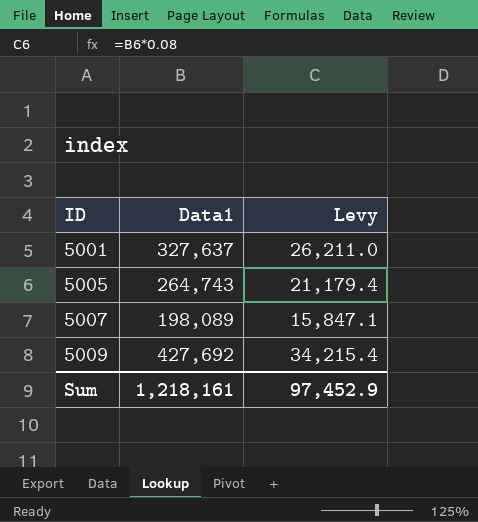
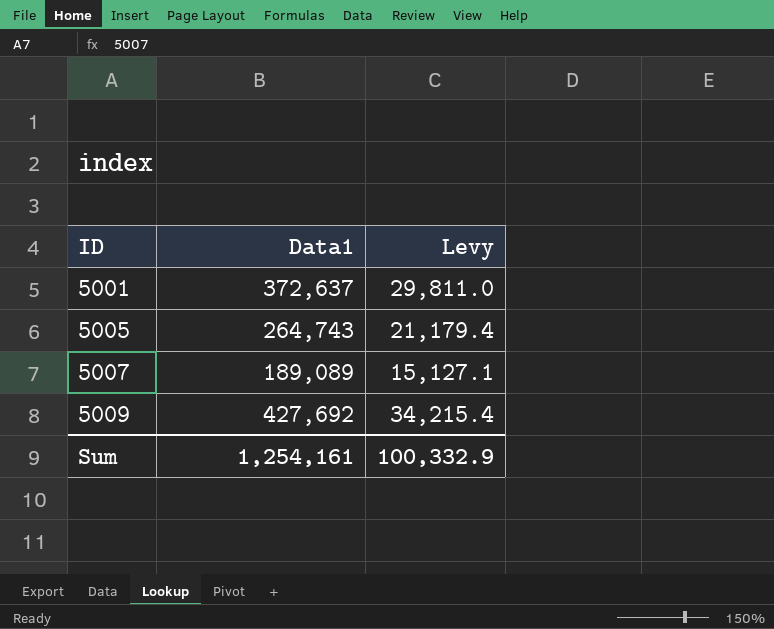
5001 | Data1: 327,637 -> 372,637
5001 | Levy: 26,211.0 -> 29,811.0
5007 | Data1: 198,089 -> 189,089
5007 | Levy: 15,847.1 -> 15,127.1
Sum | Data1: 1,218,161 -> 1,254,161
Sum | Levy: 97,452.9 -> 100,332.9

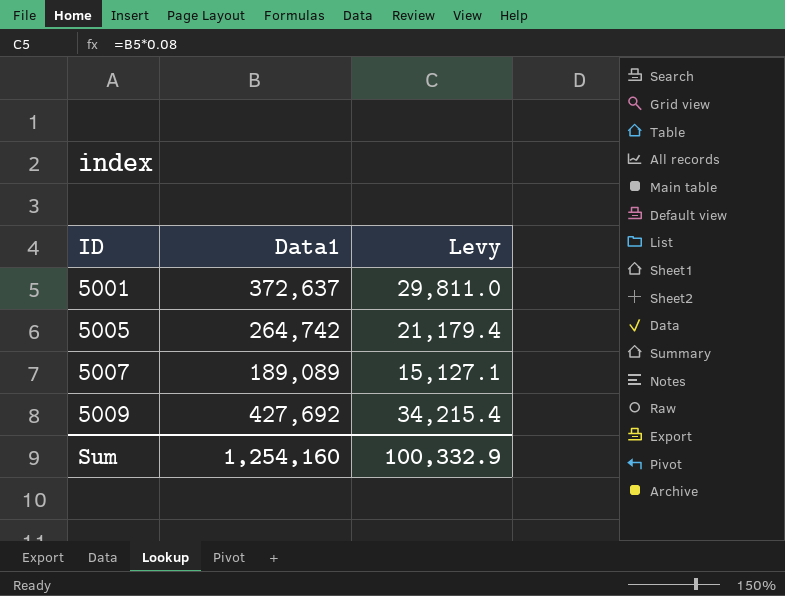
5005 | Data1: 264,743 -> 264,742
Sum | Data1: 1,254,161 -> 1,254,160

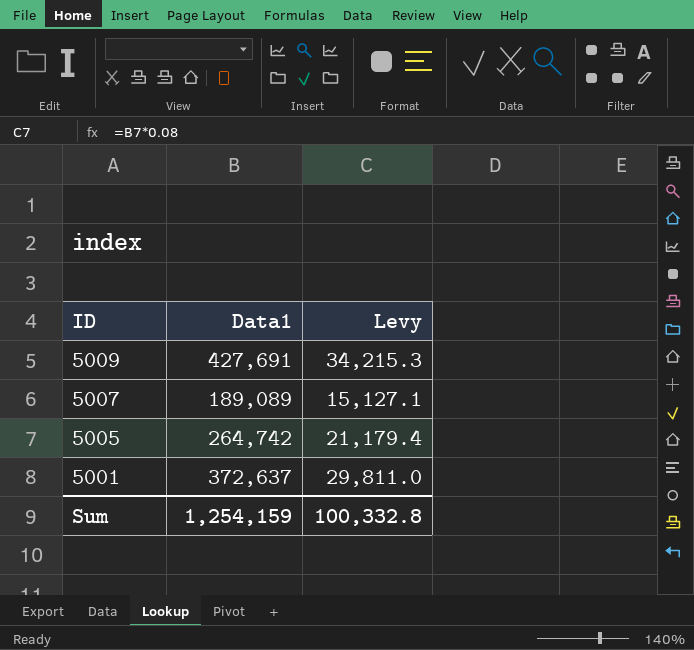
row order: ID ascending -> ID descending
5009 | Data1: 427,692 -> 427,691
5009 | Levy: 34,215.4 -> 34,215.3
Sum | Data1: 1,254,160 -> 1,254,159
Sum | Levy: 100,332.9 -> 100,332.8

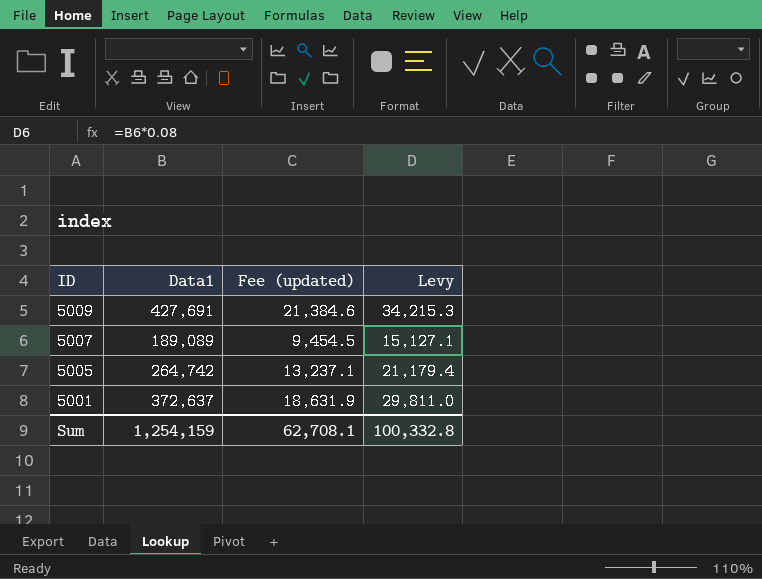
column Fee (updated) | formula: none -> [Data1] * 0.05

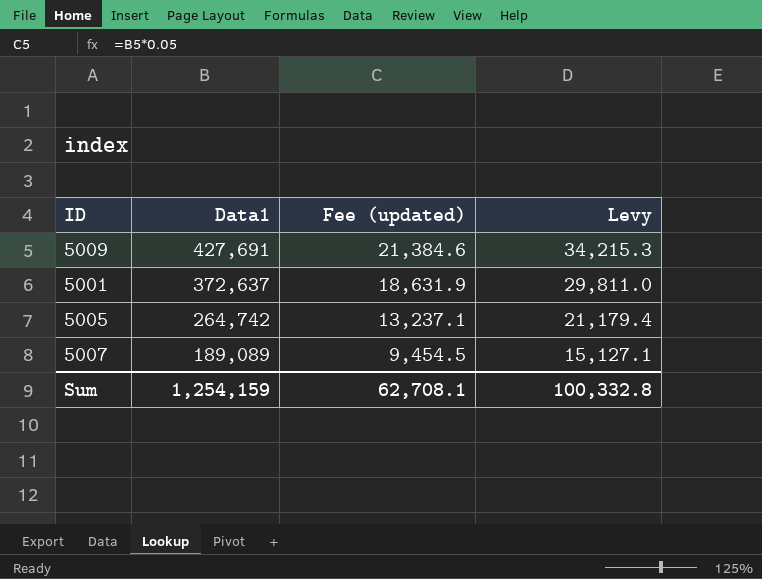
row order: ID descending -> Data1 descending

